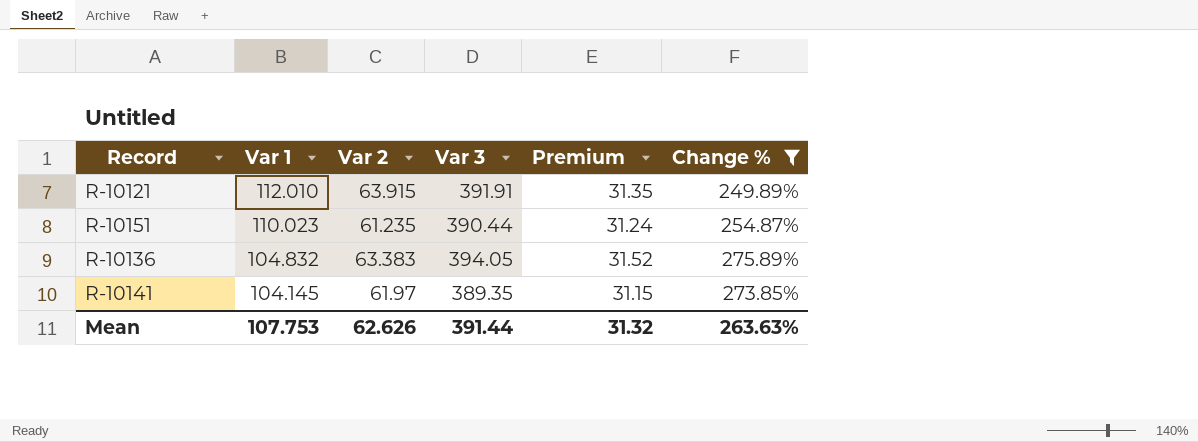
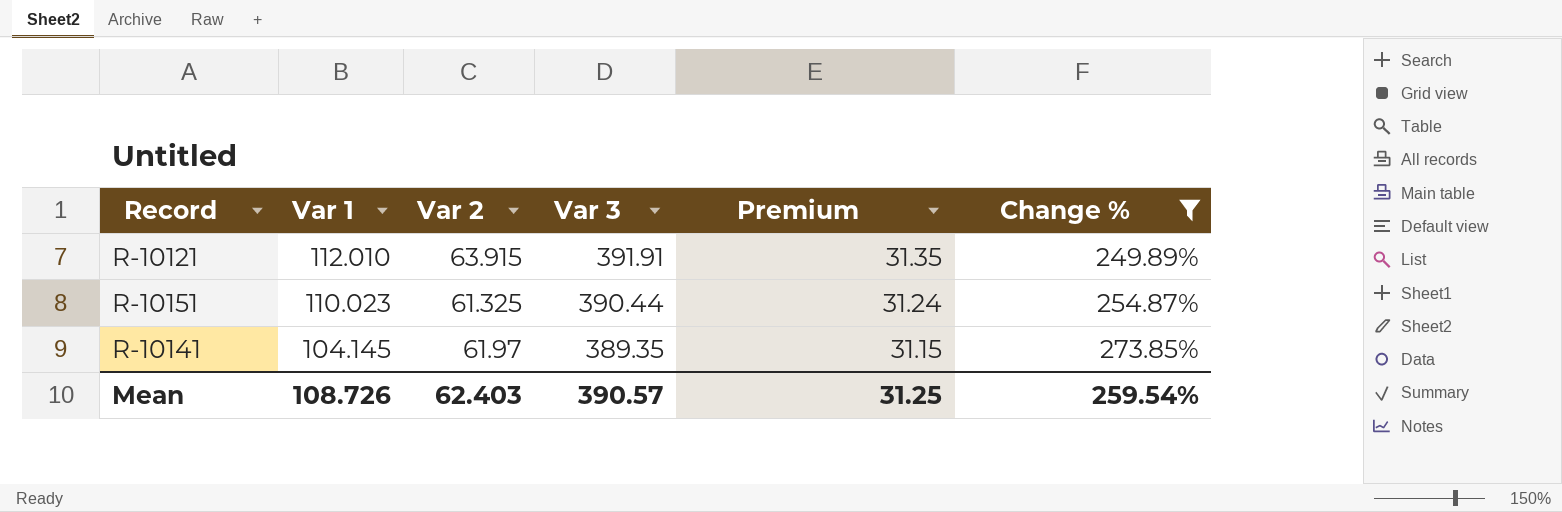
row R-10136: 104.832 | 63.383 | 394.05 | 31.52 | 275.89% -> none
R-10151 | Var 2: 61.235 -> 61.325
Mean | Var 1: 107.753 -> 108.726
Mean | Var 2: 62.626 -> 62.403
Mean | Var 3: 391.44 -> 390.57
Mean | Premium: 31.32 -> 31.25
Mean | Change %: 263.63% -> 259.54%

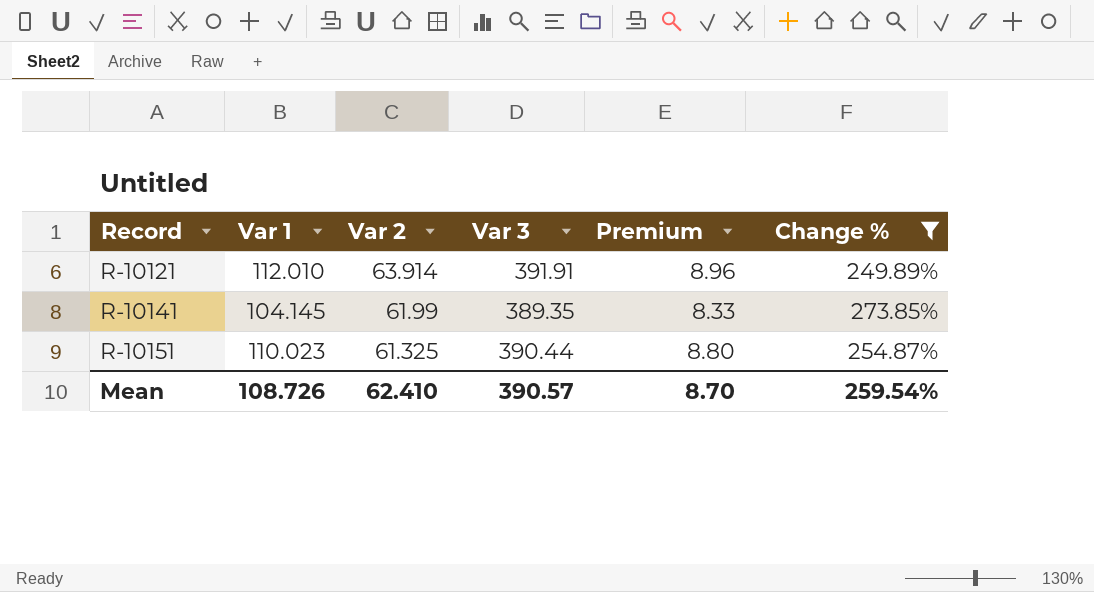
row order: Var 1 descending -> Record ascending
column Premium | formula: [Var 3] * 0.08 -> [Var 1] * 0.08
R-10121 | Var 2: 63.915 -> 63.914
R-10141 | Var 2: 61.97 -> 61.99
Mean | Var 2: 62.403 -> 62.410
Mean | Premium: 31.25 -> 8.70

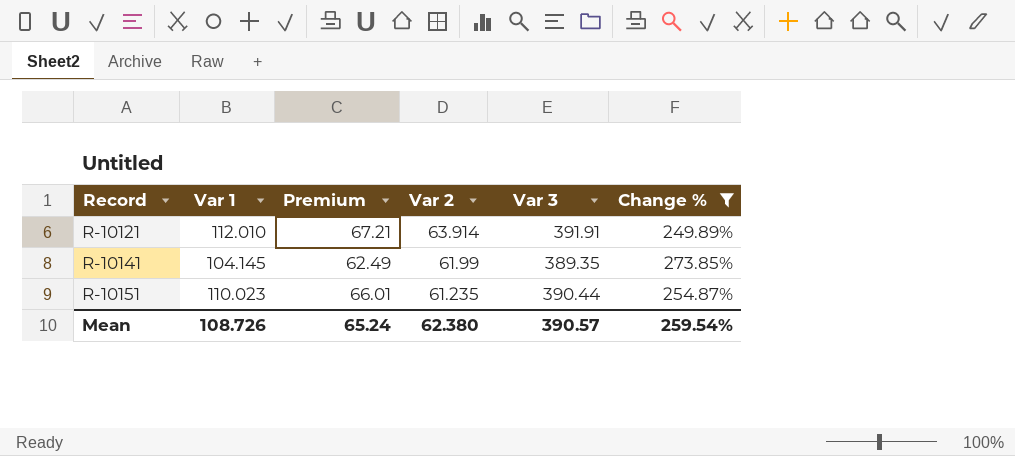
column Premium | formula: [Var 1] * 0.08 -> [Var 1] * 0.6
column Premium | position: 5 -> 3
R-10151 | Var 2: 61.325 -> 61.235
Mean | Premium: 8.70 -> 65.24
Mean | Var 2: 62.410 -> 62.380

